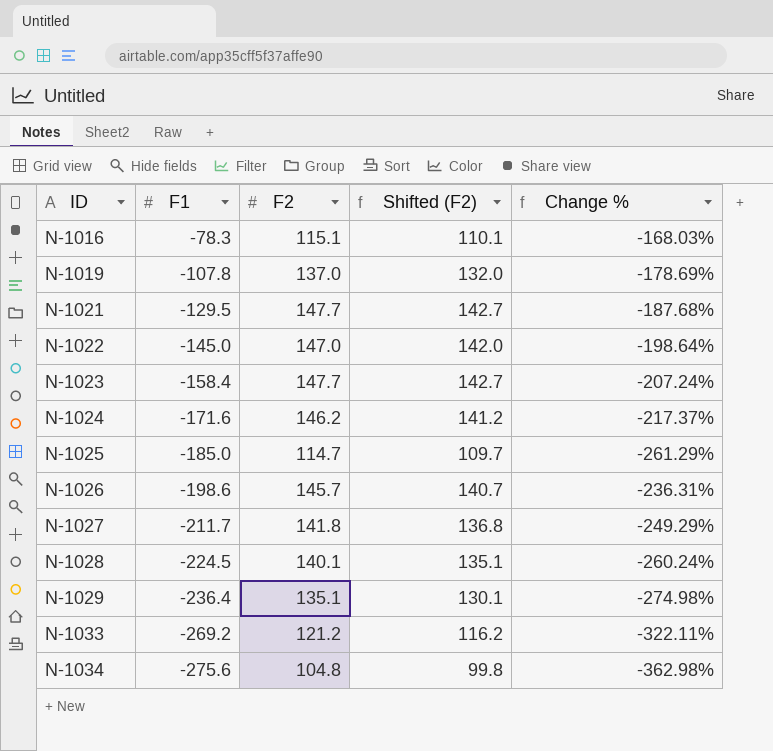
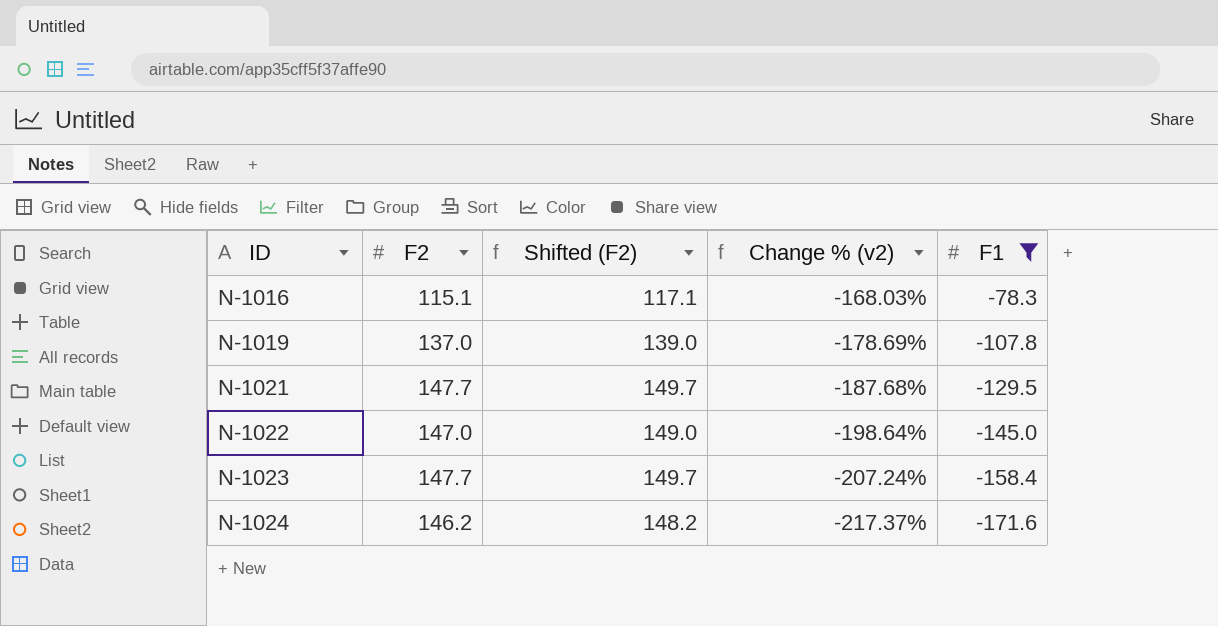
filter: none -> F1 >= -171.6
column Shifted (F2) | formula: [F2] - 5 -> [F2] + 2
column name: Change % -> Change % (v2)
column F1 | position: 2 -> 5

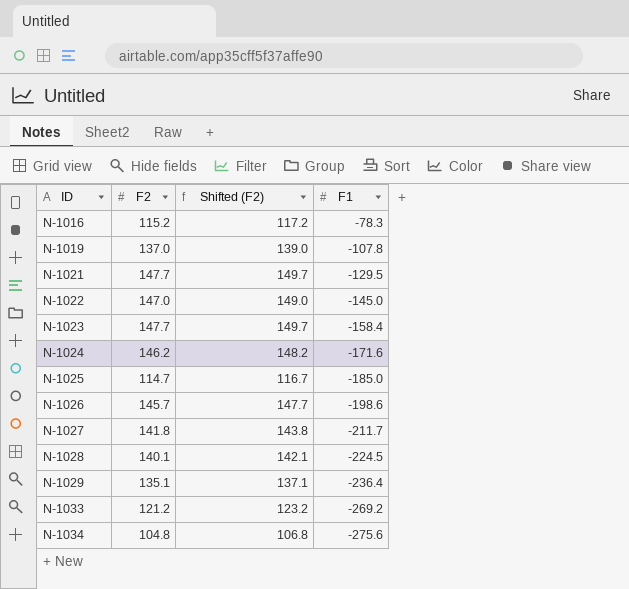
filter: F1 >= -171.6 -> none
column Change % (v2) | formula: ([F1] - [F2]) / [F2] -> none
N-1016 | F2: 115.1 -> 115.2
N-1016 | Shifted (F2): 117.1 -> 117.2

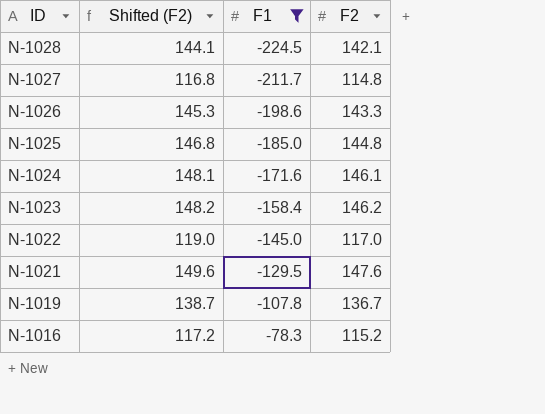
filter: none -> F1 >= -224.5
row order: ID ascending -> ID descending
column F2 | position: 2 -> 4
N-1028 | Shifted (F2): 142.1 -> 144.1
N-1028 | F2: 140.1 -> 142.1
N-1027 | Shifted (F2): 143.8 -> 116.8
N-1027 | F2: 141.8 -> 114.8
N-1026 | Shifted (F2): 147.7 -> 145.3
N-1026 | F2: 145.7 -> 143.3
N-1025 | Shifted (F2): 116.7 -> 146.8
N-1025 | F2: 114.7 -> 144.8
N-1024 | Shifted (F2): 148.2 -> 148.1
N-1024 | F2: 146.2 -> 146.1
N-1023 | Shifted (F2): 149.7 -> 148.2
N-1023 | F2: 147.7 -> 146.2
N-1022 | Shifted (F2): 149.0 -> 119.0
N-1022 | F2: 147.0 -> 117.0
N-1021 | Shifted (F2): 149.7 -> 149.6
N-1021 | F2: 147.7 -> 147.6
N-1019 | Shifted (F2): 139.0 -> 138.7
N-1019 | F2: 137.0 -> 136.7

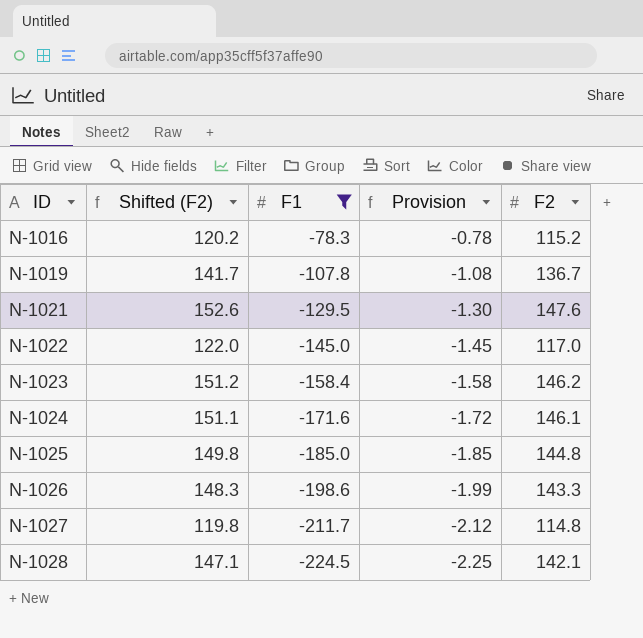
row order: ID descending -> ID ascending
column Shifted (F2) | formula: [F2] + 2 -> [F2] + 5
column Provision | formula: none -> [F1] * 0.01

